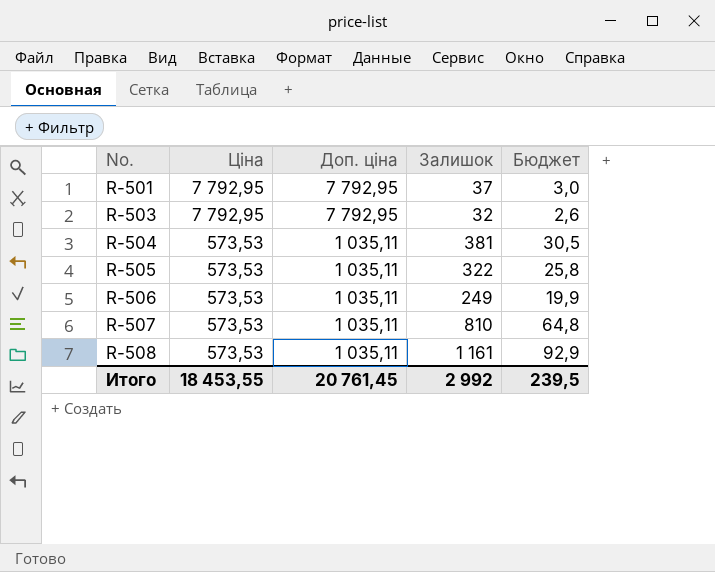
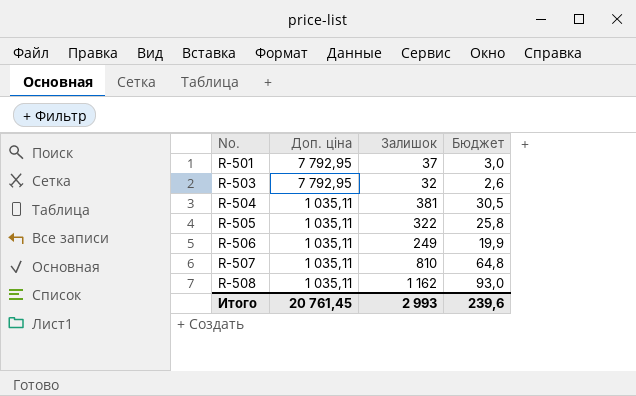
column Ціна | position: 2 -> none
R-508 | Залишок: 1 161 -> 1 162
R-508 | Бюджет: 92,9 -> 93,0
Итого | Залишок: 2 992 -> 2 993
Итого | Бюджет: 239,5 -> 239,6

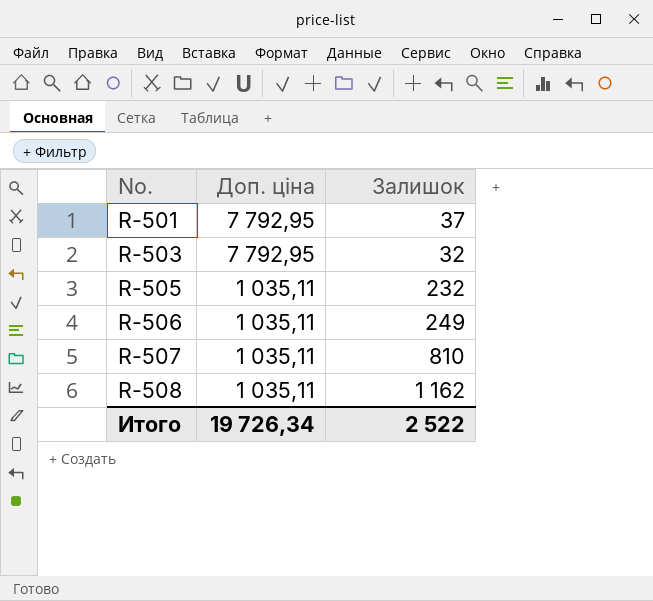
column Бюджет | formula: [Залишок] * 0,08 -> none
row R-504: 1 035,11 | 381 | 30,5 -> none
R-505 | Залишок: 322 -> 232
Итого | Доп. ціна: 20 761,45 -> 19 726,34
Итого | Залишок: 2 993 -> 2 522

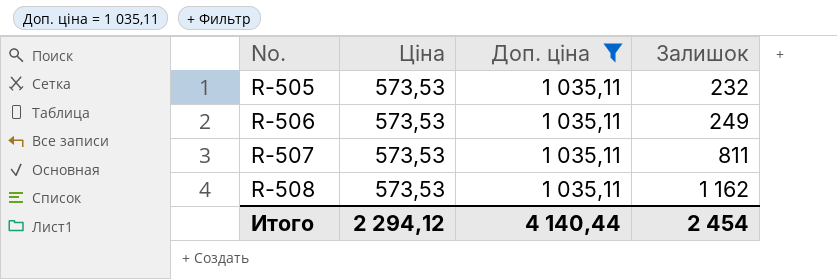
filter: none -> Доп. ціна = 1 035,11
column Ціна | position: none -> 2
R-507 | Залишок: 810 -> 811
Итого | Доп. ціна: 19 726,34 -> 4 140,44
Итого | Залишок: 2 522 -> 2 454

